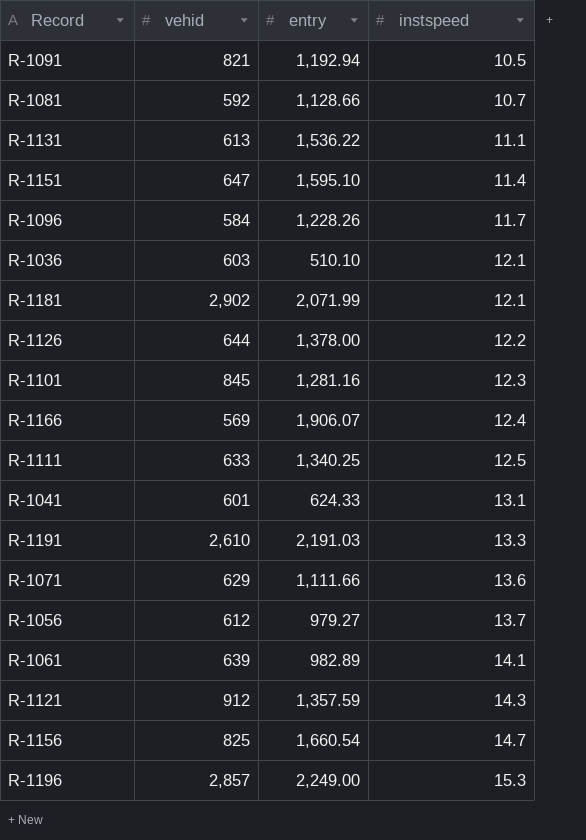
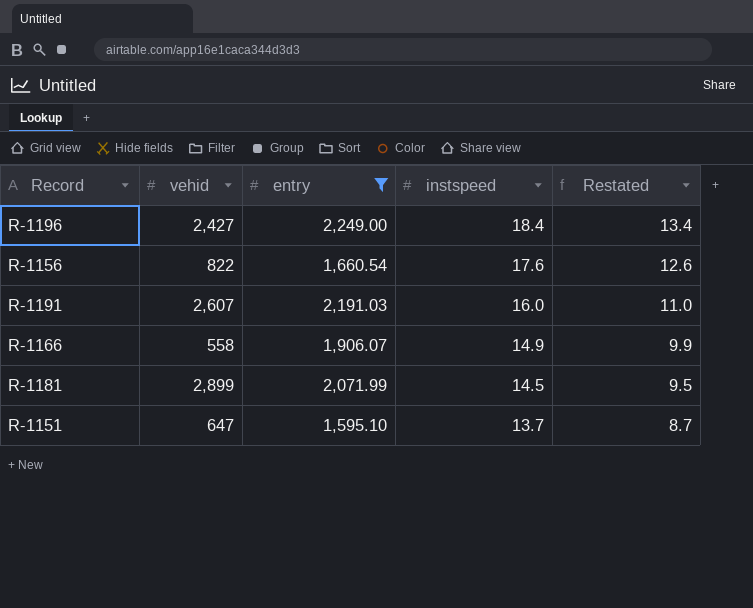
filter: none -> entry >= 1,595.10
row order: instspeed ascending -> instspeed descending
column Restated | formula: none -> [instspeed] - 5
R-1196 | vehid: 2,857 -> 2,427
R-1196 | instspeed: 15.3 -> 18.4
R-1156 | vehid: 825 -> 822
R-1156 | instspeed: 14.7 -> 17.6
R-1191 | vehid: 2,610 -> 2,607
R-1191 | instspeed: 13.3 -> 16.0
R-1166 | vehid: 569 -> 558
R-1166 | instspeed: 12.4 -> 14.9
R-1181 | vehid: 2,902 -> 2,899
R-1181 | instspeed: 12.1 -> 14.5
R-1151 | instspeed: 11.4 -> 13.7

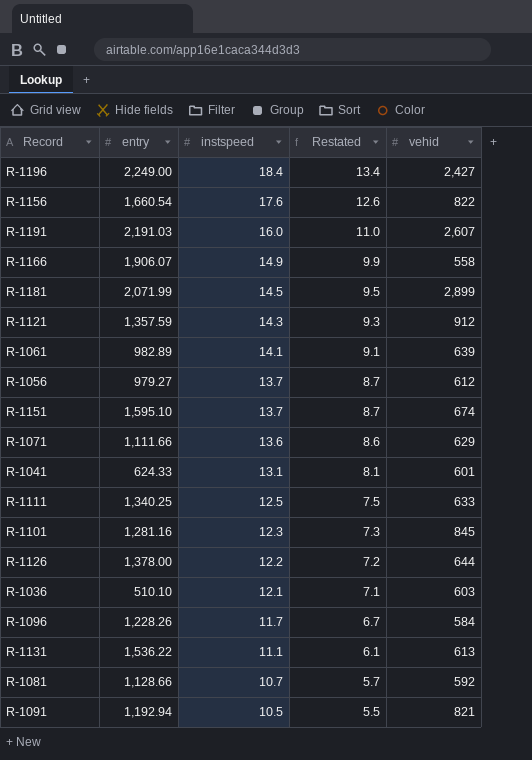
filter: entry >= 1,595.10 -> none
column vehid | position: 2 -> 5
R-1151 | vehid: 647 -> 674

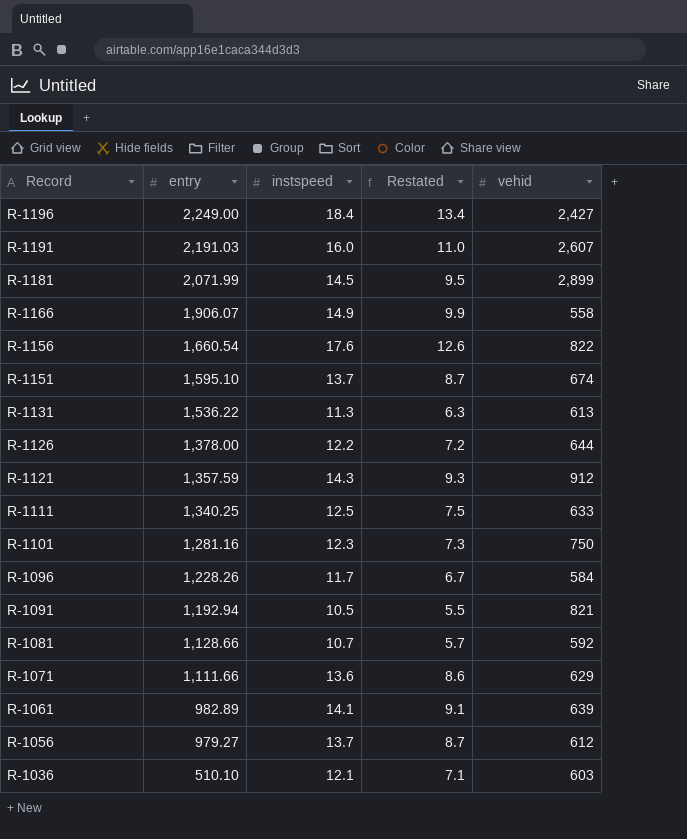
row order: instspeed descending -> Record descending
row R-1041: 624.33 | 13.1 | 8.1 | 601 -> none
R-1131 | instspeed: 11.1 -> 11.3
R-1131 | Restated: 6.1 -> 6.3
R-1101 | vehid: 845 -> 750

